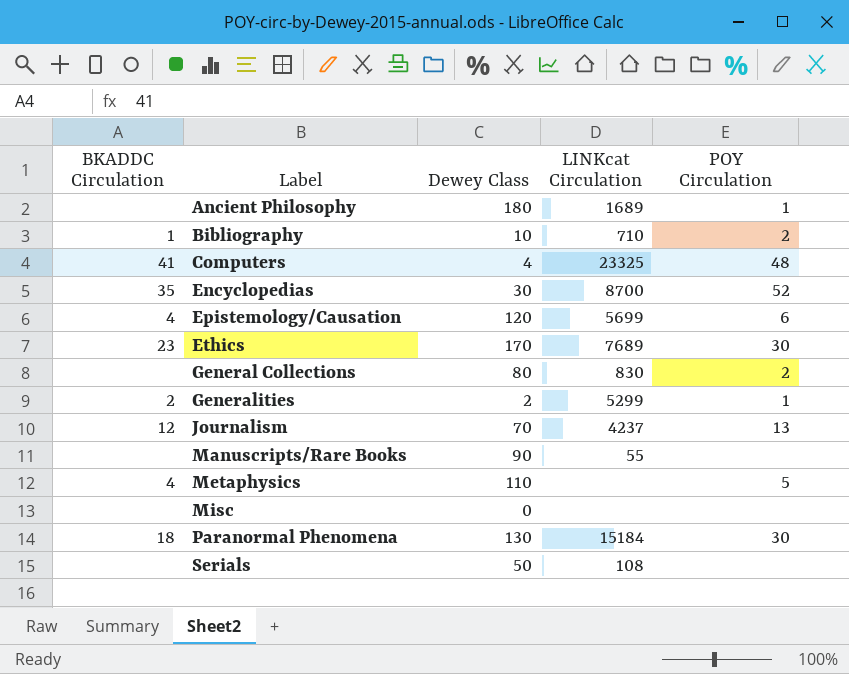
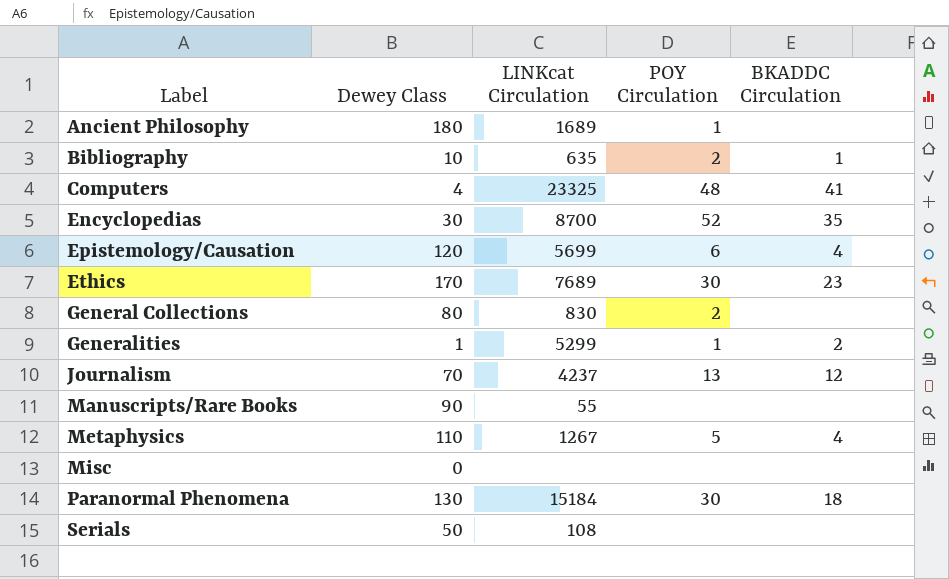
column BKADDC Circulation | position: 1 -> 5
Bibliography | LINKcat Circulation: 710 -> 635
Generalities | Dewey Class: 2 -> 1
Metaphysics | LINKcat Circulation: none -> 1267

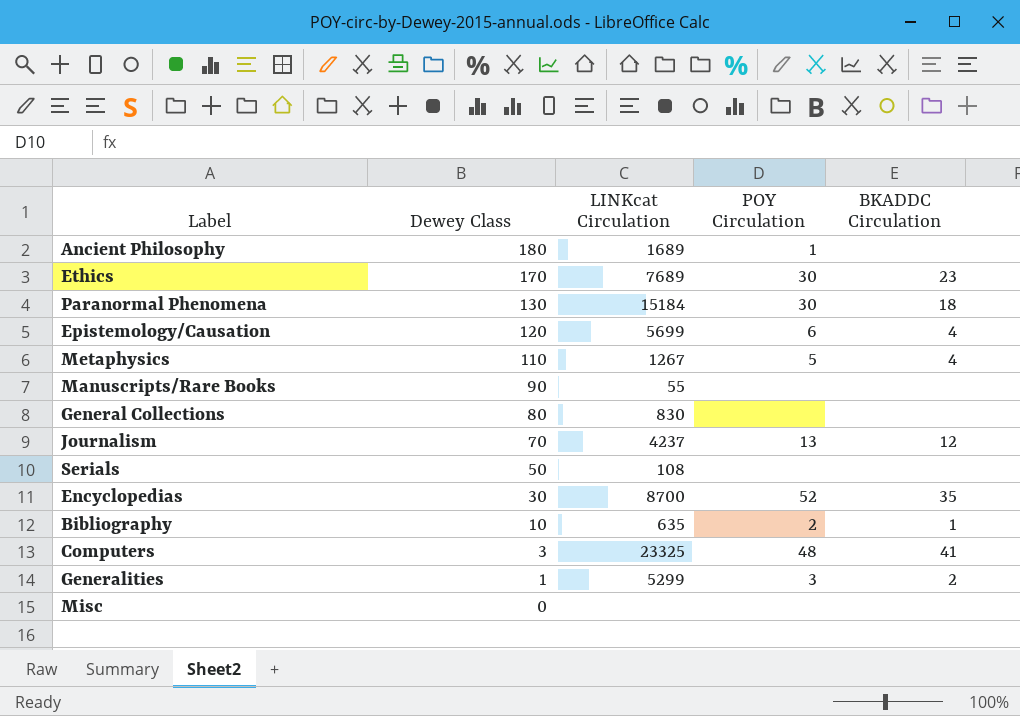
row order: Label ascending -> Dewey Class descending
General Collections | POY Circulation: 2 -> none
Computers | Dewey Class: 4 -> 3
Generalities | POY Circulation: 1 -> 3

